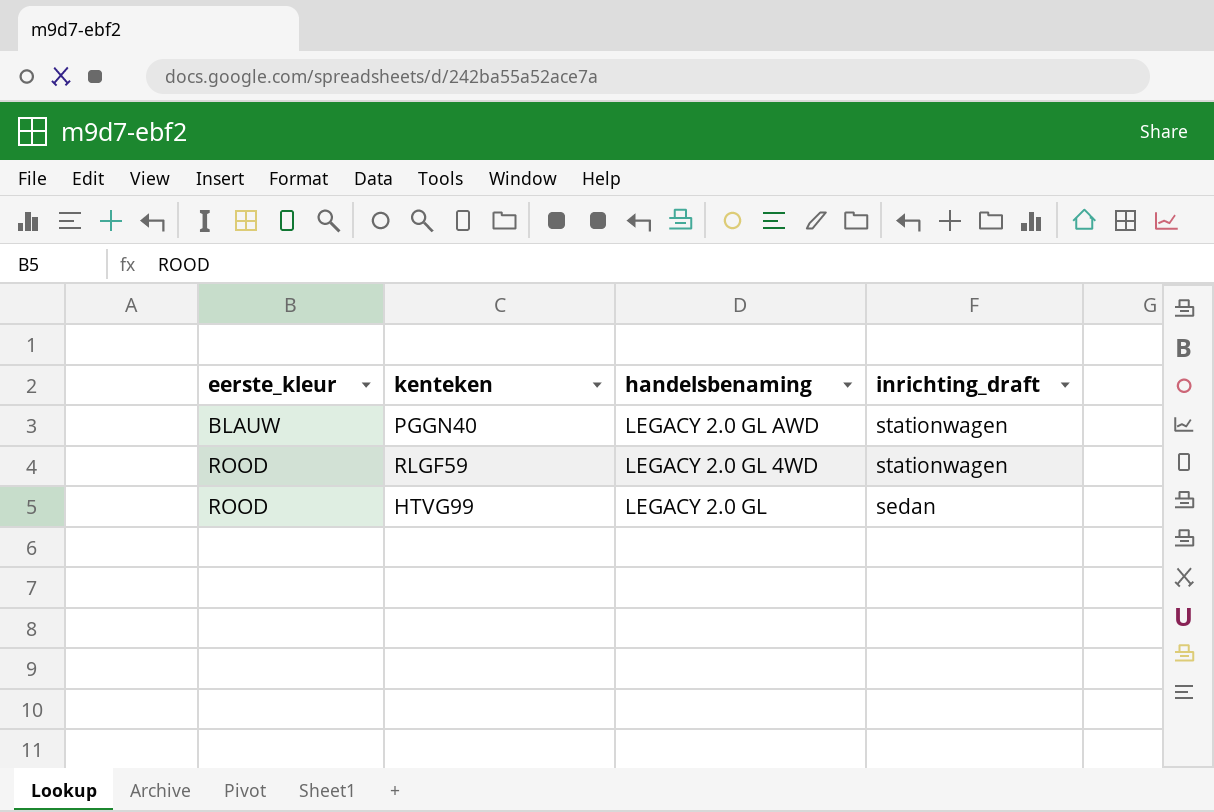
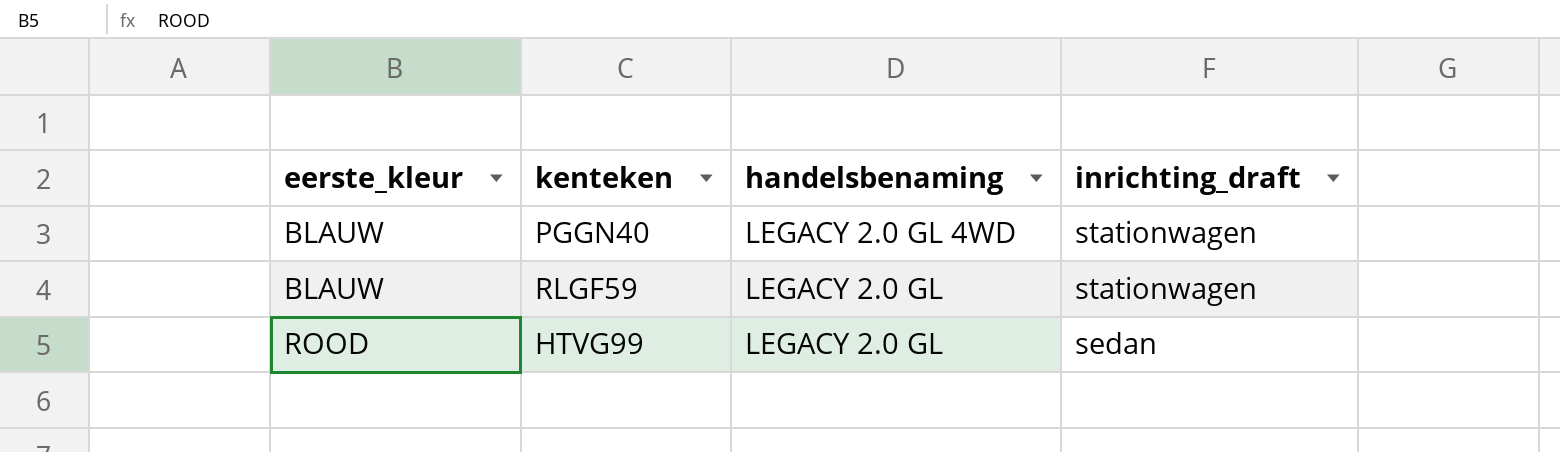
PGGN40 | handelsbenaming: LEGACY 2.0 GL AWD -> LEGACY 2.0 GL 4WD
RLGF59 | eerste_kleur: ROOD -> BLAUW
RLGF59 | handelsbenaming: LEGACY 2.0 GL 4WD -> LEGACY 2.0 GL

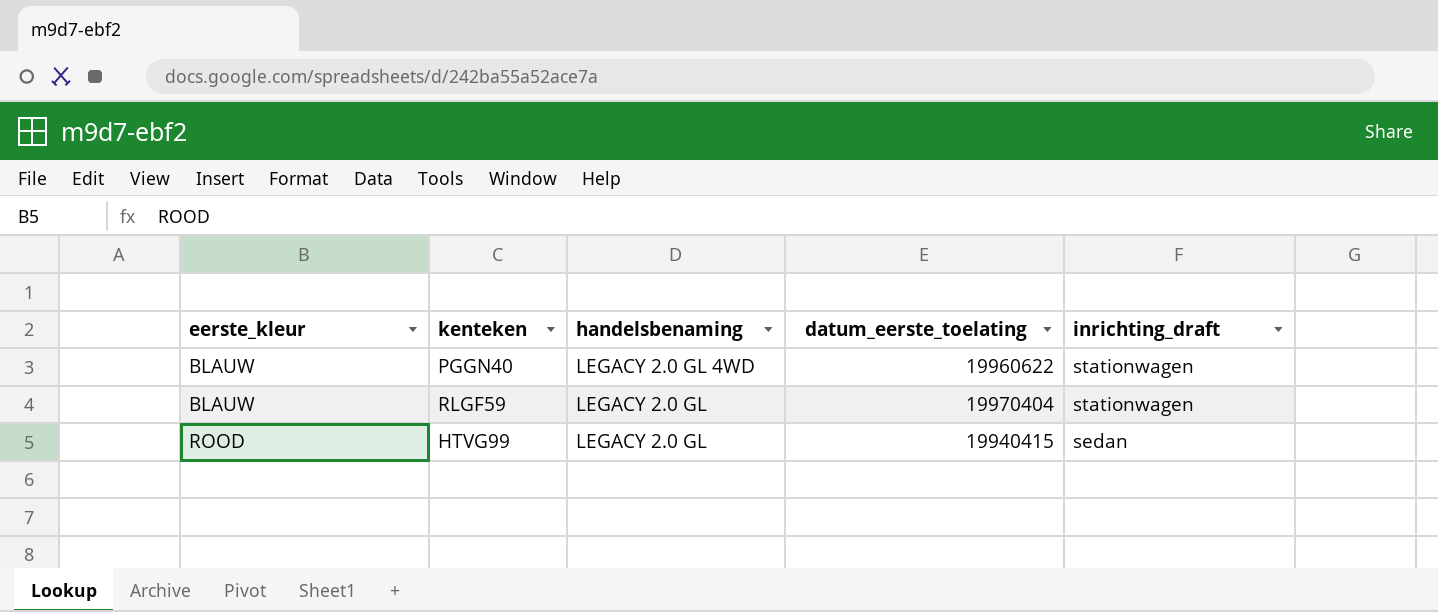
column datum_eerste_toelating | position: none -> 4

